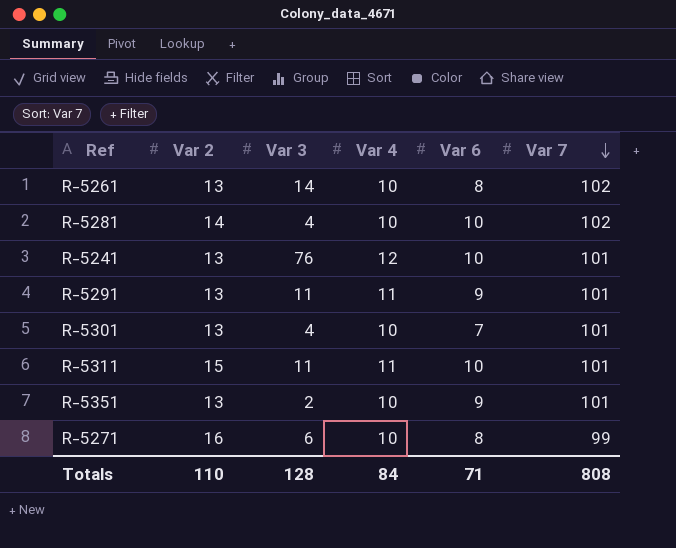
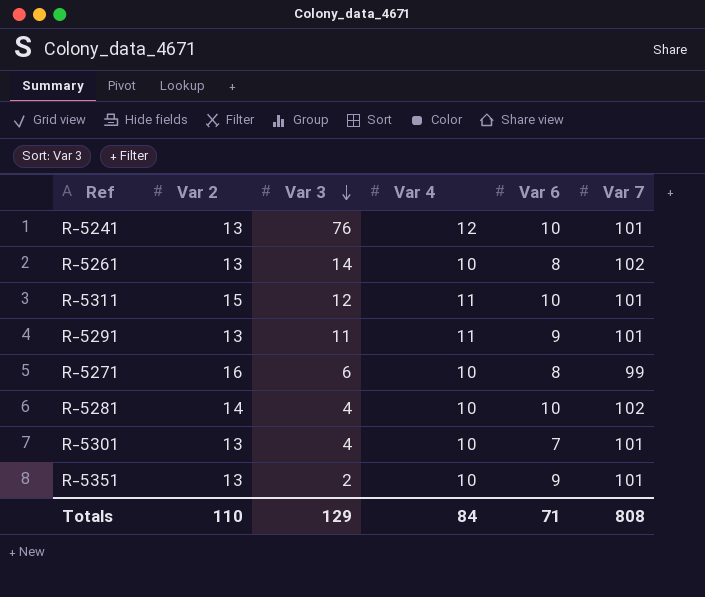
row order: Var 7 descending -> Var 3 descending
R-5311 | Var 3: 11 -> 12
Totals | Var 3: 128 -> 129

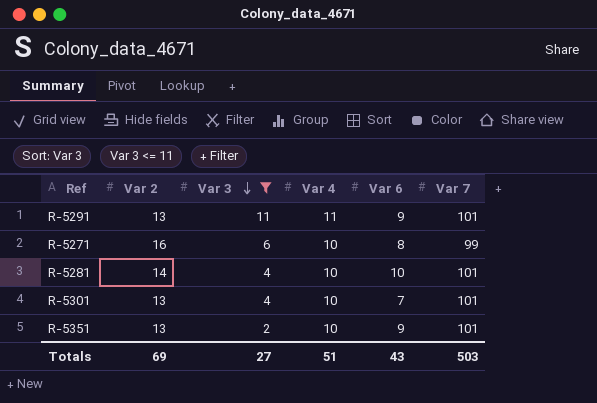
filter: none -> Var 3 <= 11
R-5281 | Var 7: 102 -> 101
Totals | Var 2: 110 -> 69
Totals | Var 3: 129 -> 27
Totals | Var 4: 84 -> 51
Totals | Var 6: 71 -> 43
Totals | Var 7: 808 -> 503

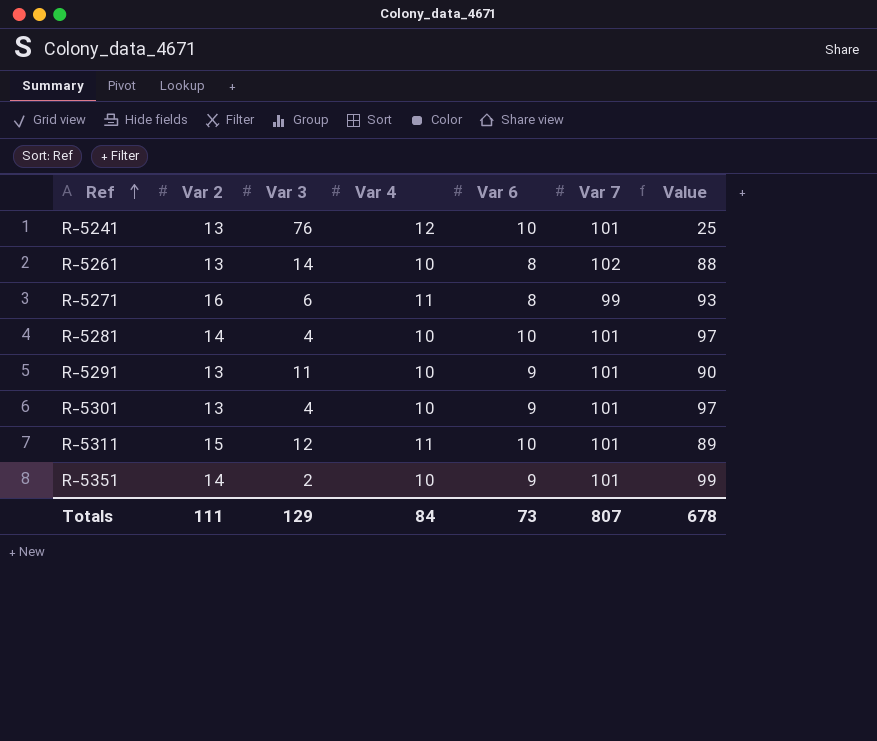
filter: Var 3 <= 11 -> none
row order: Var 3 descending -> Ref ascending
column Value | formula: none -> [Var 7] - [Var 3]
R-5271 | Var 4: 10 -> 11
R-5291 | Var 4: 11 -> 10
R-5301 | Var 6: 7 -> 9
R-5351 | Var 2: 13 -> 14
Totals | Var 2: 69 -> 111
Totals | Var 3: 27 -> 129
Totals | Var 4: 51 -> 84
Totals | Var 6: 43 -> 73
Totals | Var 7: 503 -> 807

